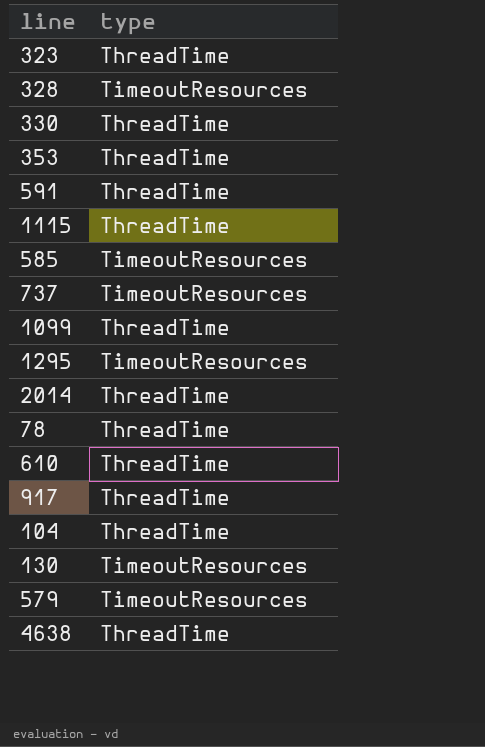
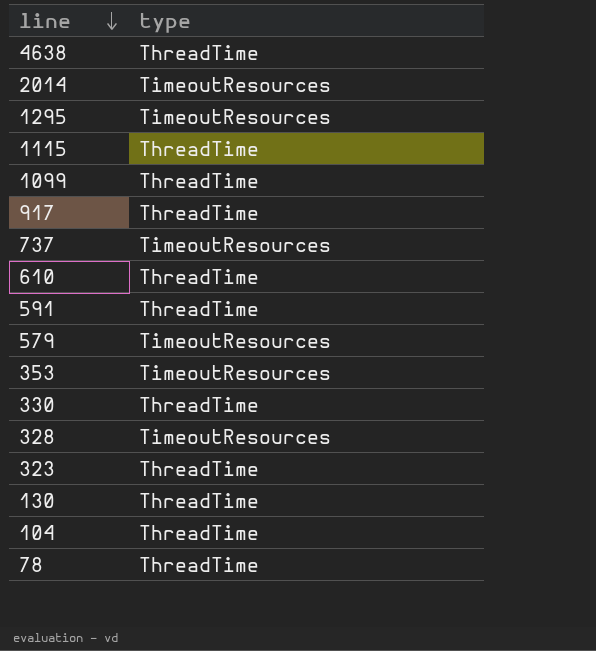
row order: none -> line descending
row 585: TimeoutResources -> none
2014 | type: ThreadTime -> TimeoutResources
353 | type: ThreadTime -> TimeoutResources
130 | type: TimeoutResources -> ThreadTime

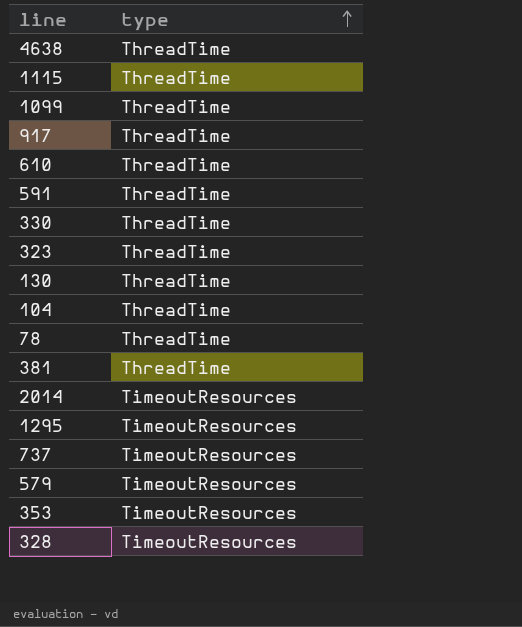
row order: line descending -> type ascending
row 381: none -> ThreadTime

